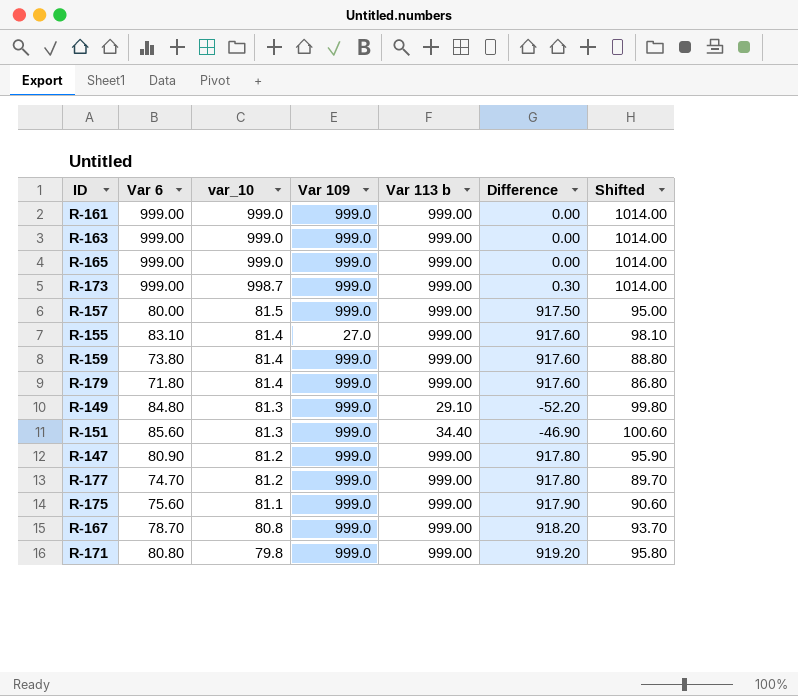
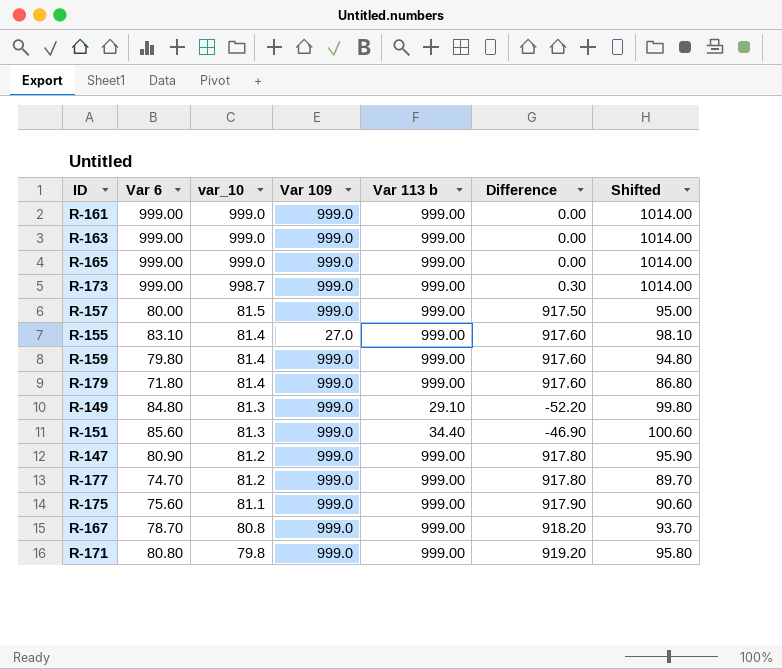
R-159 | Var 6: 73.80 -> 79.80
R-159 | Shifted: 88.80 -> 94.80

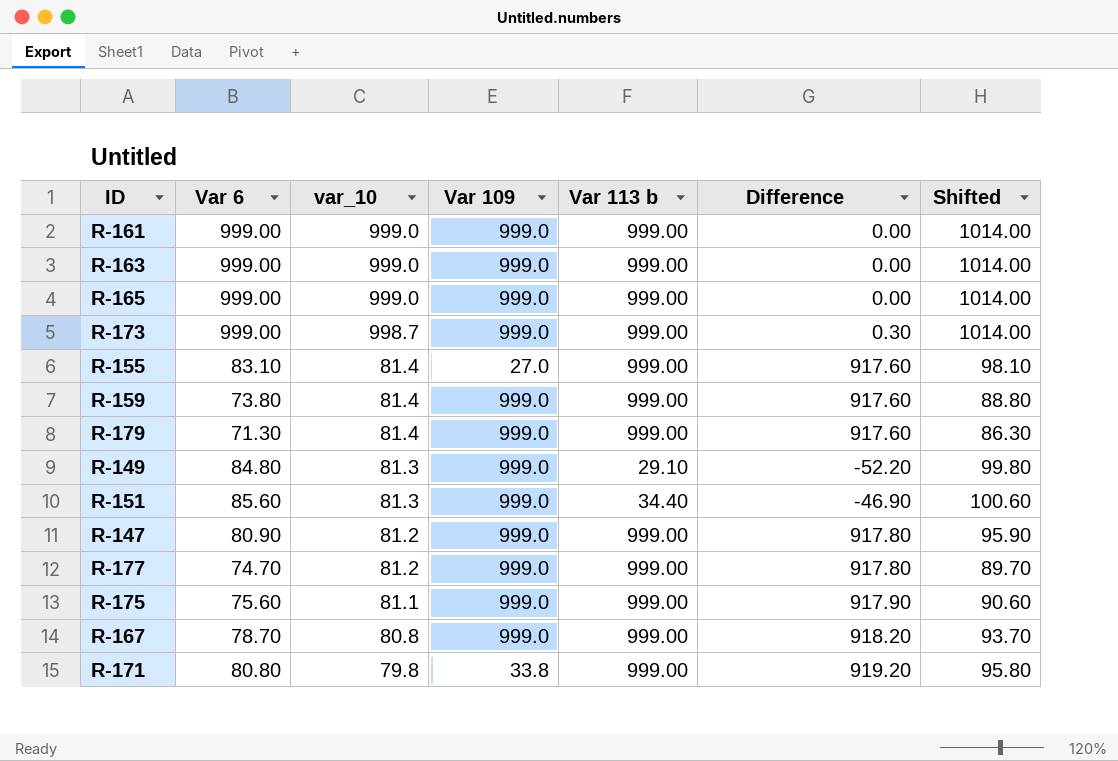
row R-157: 80.00 | 81.5 | 999.0 | 999.00 | 917.50 | 95.00 -> none
R-159 | Var 6: 79.80 -> 73.80
R-159 | Shifted: 94.80 -> 88.80
R-179 | Var 6: 71.80 -> 71.30
R-179 | Shifted: 86.80 -> 86.30
R-171 | Var 109: 999.0 -> 33.8

